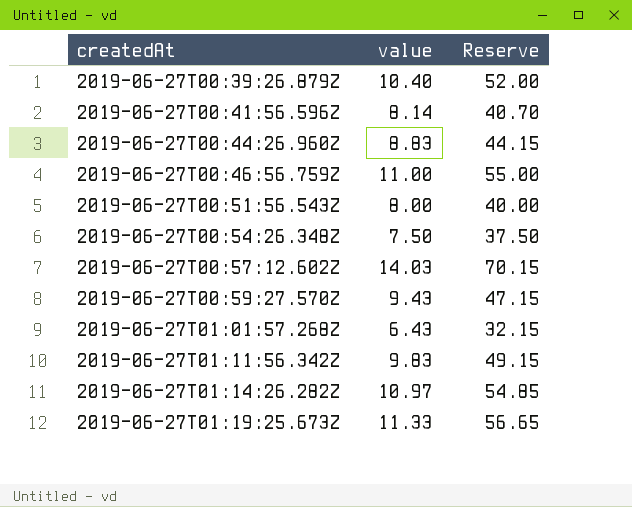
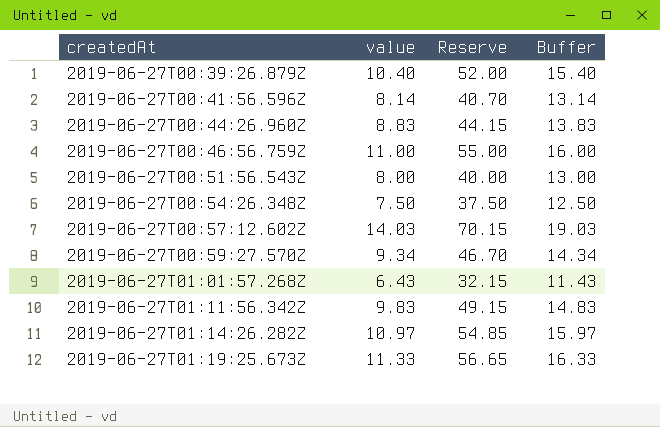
column Buffer | formula: none -> [value] + 5
2019-06-27T00:59:27.570Z | value: 9.43 -> 9.34
2019-06-27T00:59:27.570Z | Reserve: 47.15 -> 46.70

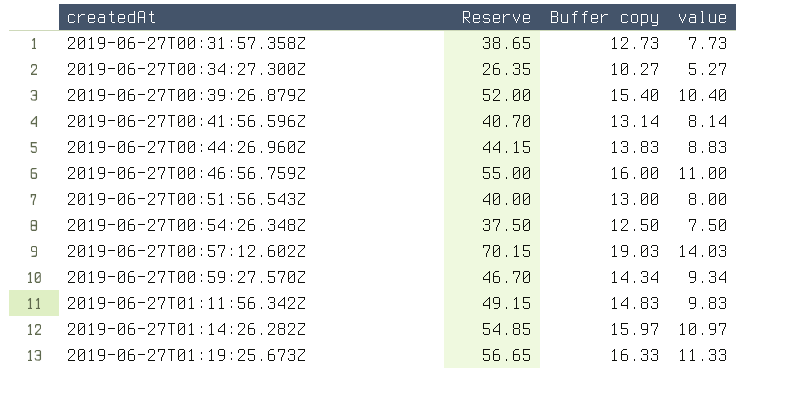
column name: Buffer -> Buffer copy
column value | position: 2 -> 4
row 2019-06-27T01:01:57.268Z: 6.43 | 32.15 | 11.43 -> none
row 2019-06-27T00:31:57.358Z: none -> 38.65 | 12.73 | 7.73
row 2019-06-27T00:34:27.300Z: none -> 26.35 | 10.27 | 5.27

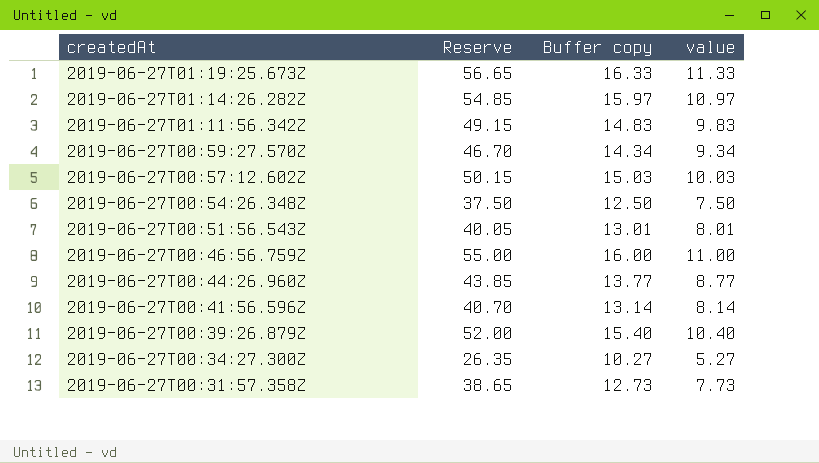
row order: createdAt ascending -> createdAt descending
2019-06-27T00:57:12.602Z | Reserve: 70.15 -> 50.15
2019-06-27T00:57:12.602Z | Buffer copy: 19.03 -> 15.03
2019-06-27T00:57:12.602Z | value: 14.03 -> 10.03
2019-06-27T00:51:56.543Z | Reserve: 40.00 -> 40.05
2019-06-27T00:51:56.543Z | Buffer copy: 13.00 -> 13.01
2019-06-27T00:51:56.543Z | value: 8.00 -> 8.01
2019-06-27T00:44:26.960Z | Reserve: 44.15 -> 43.85
2019-06-27T00:44:26.960Z | Buffer copy: 13.83 -> 13.77
2019-06-27T00:44:26.960Z | value: 8.83 -> 8.77

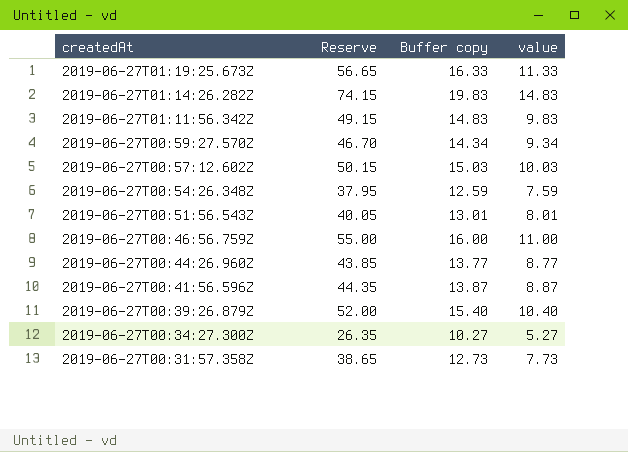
2019-06-27T01:14:26.282Z | Reserve: 54.85 -> 74.15
2019-06-27T01:14:26.282Z | Buffer copy: 15.97 -> 19.83
2019-06-27T01:14:26.282Z | value: 10.97 -> 14.83
2019-06-27T00:54:26.348Z | Reserve: 37.50 -> 37.95
2019-06-27T00:54:26.348Z | Buffer copy: 12.50 -> 12.59
2019-06-27T00:54:26.348Z | value: 7.50 -> 7.59
2019-06-27T00:41:56.596Z | Reserve: 40.70 -> 44.35
2019-06-27T00:41:56.596Z | Buffer copy: 13.14 -> 13.87
2019-06-27T00:41:56.596Z | value: 8.14 -> 8.87

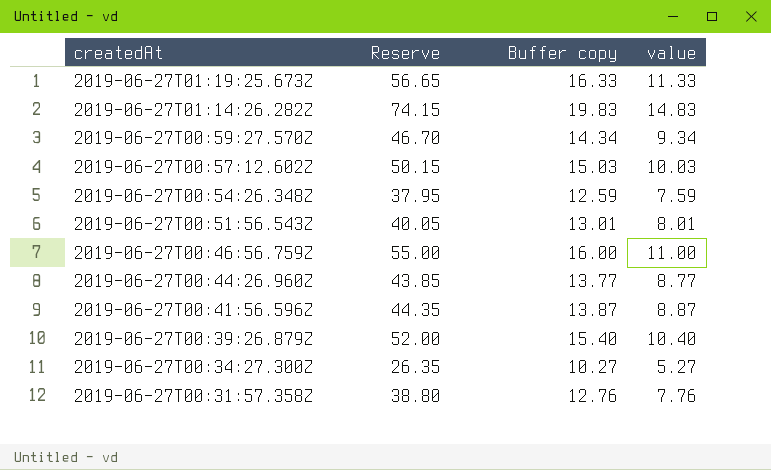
row 2019-06-27T01:11:56.342Z: 49.15 | 14.83 | 9.83 -> none
2019-06-27T00:31:57.358Z | Reserve: 38.65 -> 38.80
2019-06-27T00:31:57.358Z | Buffer copy: 12.73 -> 12.76
2019-06-27T00:31:57.358Z | value: 7.73 -> 7.76

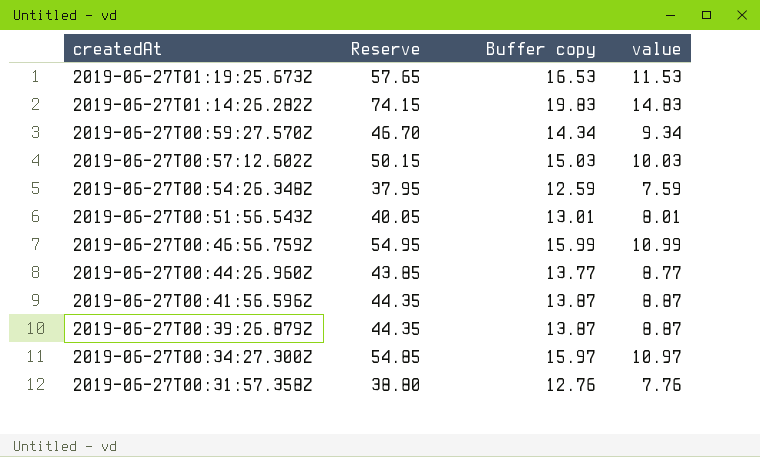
2019-06-27T01:19:25.673Z | Reserve: 56.65 -> 57.65
2019-06-27T01:19:25.673Z | Buffer copy: 16.33 -> 16.53
2019-06-27T01:19:25.673Z | value: 11.33 -> 11.53
2019-06-27T00:46:56.759Z | Reserve: 55.00 -> 54.95
2019-06-27T00:46:56.759Z | Buffer copy: 16.00 -> 15.99
2019-06-27T00:46:56.759Z | value: 11.00 -> 10.99
2019-06-27T00:39:26.879Z | Reserve: 52.00 -> 44.35
2019-06-27T00:39:26.879Z | Buffer copy: 15.40 -> 13.87
2019-06-27T00:39:26.879Z | value: 10.40 -> 8.87
2019-06-27T00:34:27.300Z | Reserve: 26.35 -> 54.85
2019-06-27T00:34:27.300Z | Buffer copy: 10.27 -> 15.97
2019-06-27T00:34:27.300Z | value: 5.27 -> 10.97

